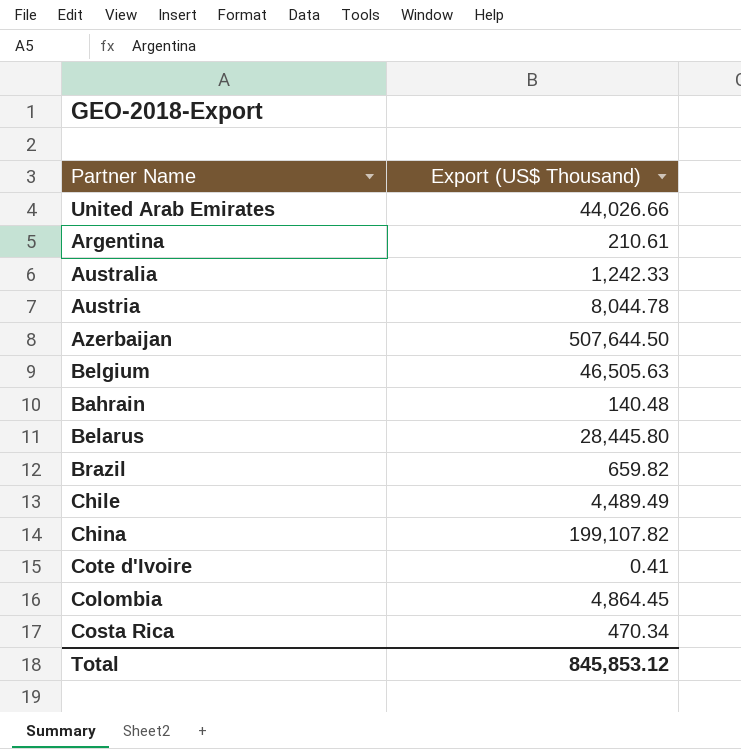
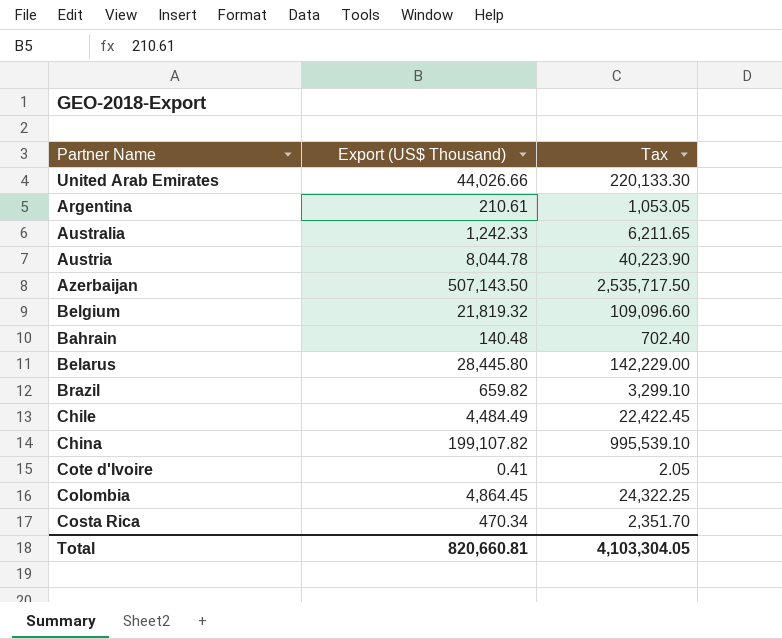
column Tax | formula: none -> [Export (US$ Thousand)] * 5
Azerbaijan | Export (US$ Thousand): 507,644.50 -> 507,143.50
Belgium | Export (US$ Thousand): 46,505.63 -> 21,819.32
Chile | Export (US$ Thousand): 4,489.49 -> 4,484.49
Total | Export (US$ Thousand): 845,853.12 -> 820,660.81

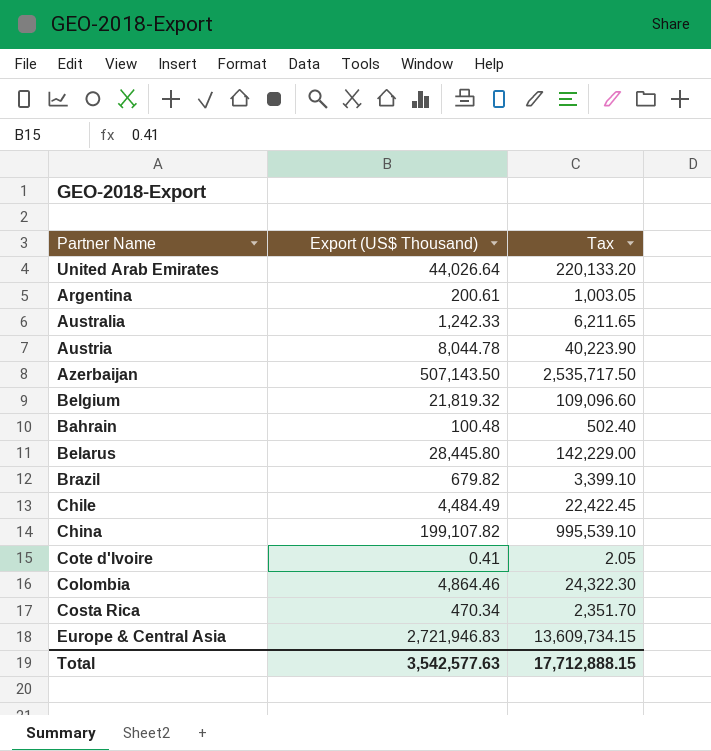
United Arab Emirates | Export (US$ Thousand): 44,026.66 -> 44,026.64
United Arab Emirates | Tax: 220,133.30 -> 220,133.20
Argentina | Export (US$ Thousand): 210.61 -> 200.61
Argentina | Tax: 1,053.05 -> 1,003.05
Bahrain | Export (US$ Thousand): 140.48 -> 100.48
Bahrain | Tax: 702.40 -> 502.40
Brazil | Export (US$ Thousand): 659.82 -> 679.82
Brazil | Tax: 3,299.10 -> 3,399.10
Colombia | Export (US$ Thousand): 4,864.45 -> 4,864.46
Colombia | Tax: 24,322.25 -> 24,322.30
row Europe & Central Asia: none -> 2,721,946.83 | 13,609,734.15
Total | Export (US$ Thousand): 820,660.81 -> 3,542,577.63
Total | Tax: 4,103,304.05 -> 17,712,888.15

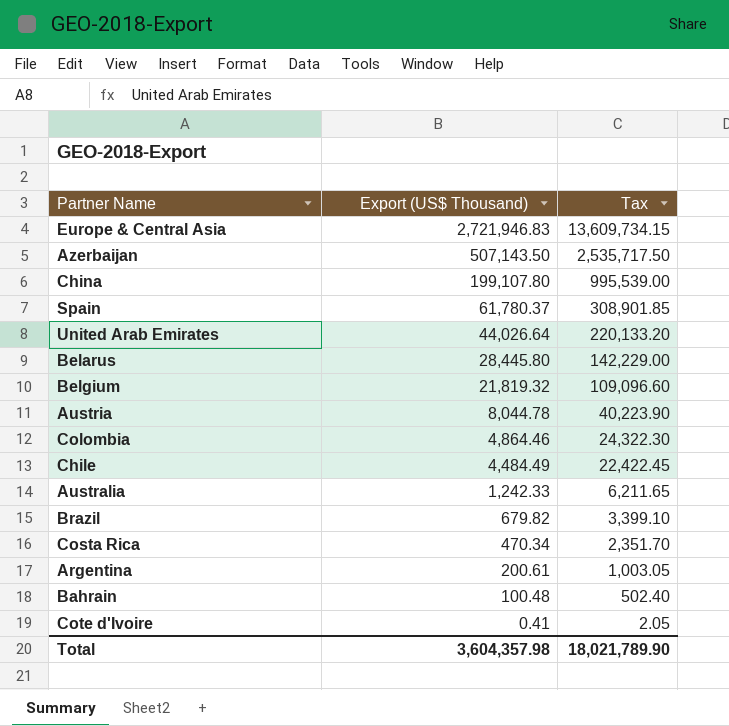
row order: none -> Export (US$ Thousand) descending
China | Export (US$ Thousand): 199,107.82 -> 199,107.80
China | Tax: 995,539.10 -> 995,539.00
row Spain: none -> 61,780.37 | 308,901.85
Total | Export (US$ Thousand): 3,542,577.63 -> 3,604,357.98
Total | Tax: 17,712,888.15 -> 18,021,789.90

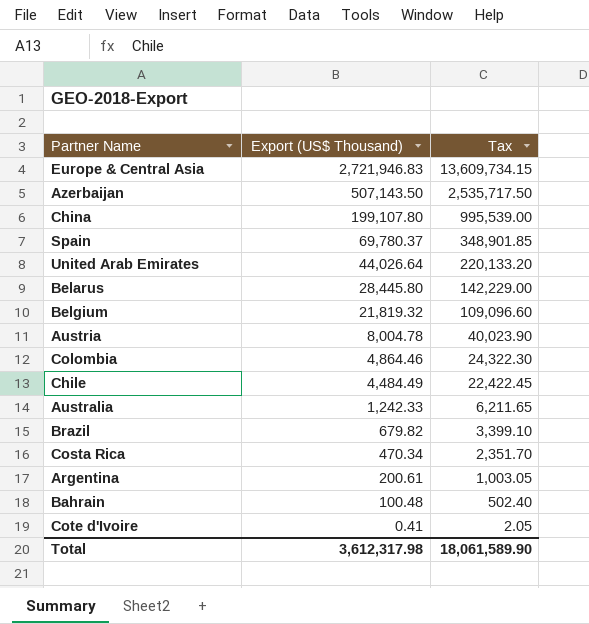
Spain | Export (US$ Thousand): 61,780.37 -> 69,780.37
Spain | Tax: 308,901.85 -> 348,901.85
Austria | Export (US$ Thousand): 8,044.78 -> 8,004.78
Austria | Tax: 40,223.90 -> 40,023.90
Total | Export (US$ Thousand): 3,604,357.98 -> 3,612,317.98
Total | Tax: 18,021,789.90 -> 18,061,589.90

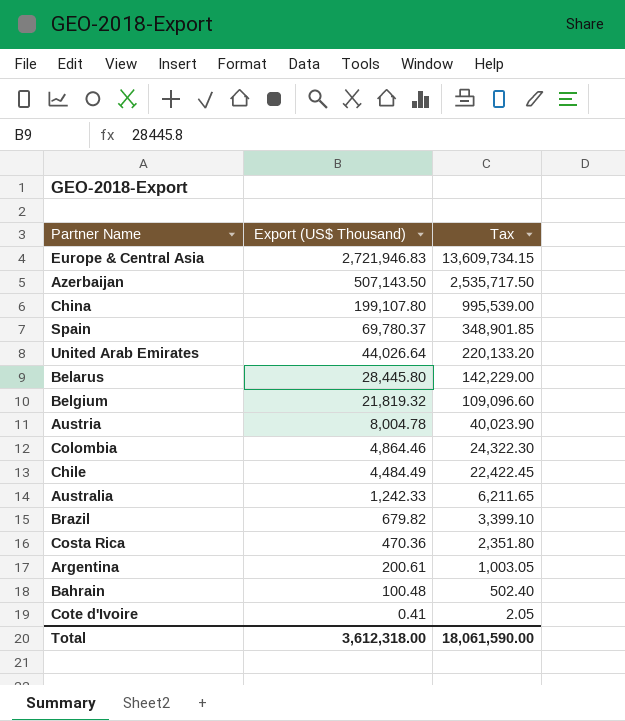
Costa Rica | Export (US$ Thousand): 470.34 -> 470.36
Costa Rica | Tax: 2,351.70 -> 2,351.80
Total | Export (US$ Thousand): 3,612,317.98 -> 3,612,318.00
Total | Tax: 18,061,589.90 -> 18,061,590.00

